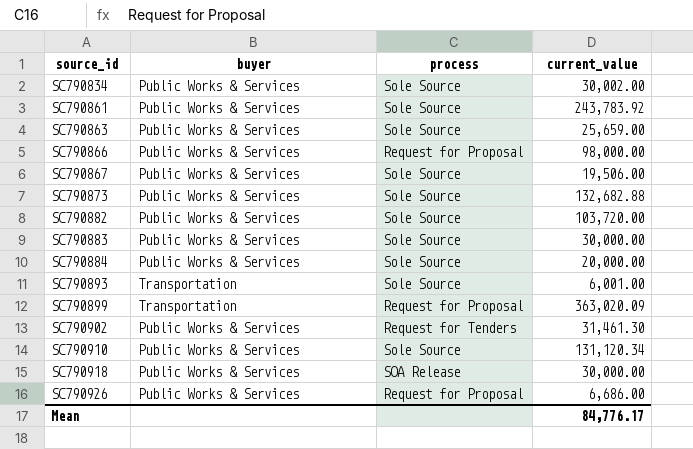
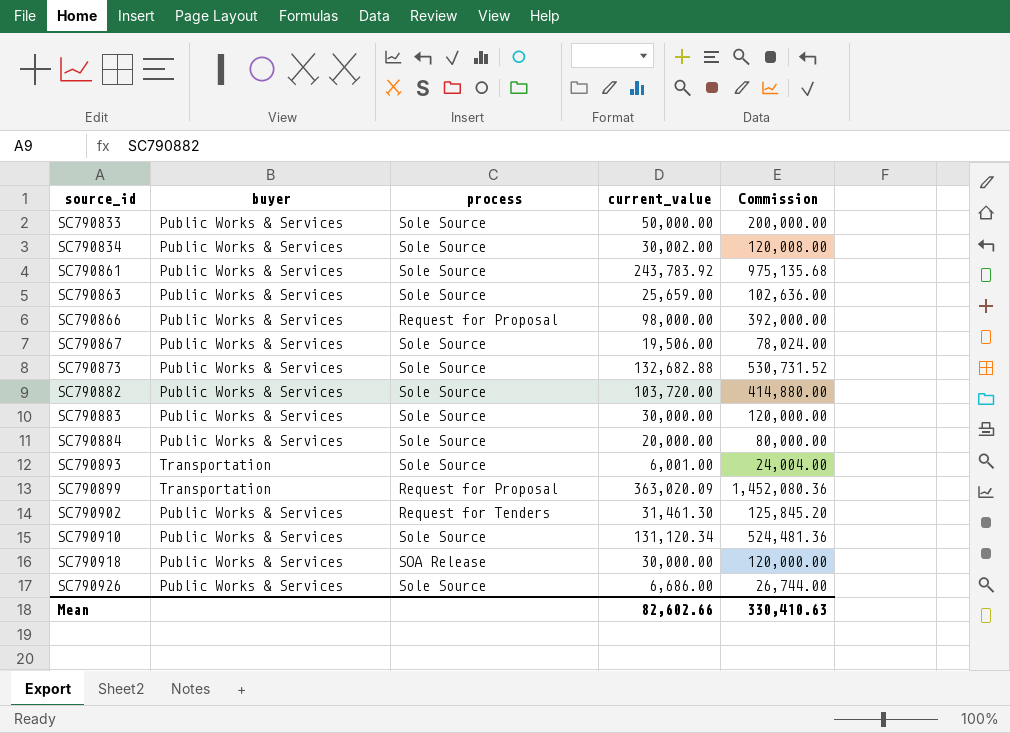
column Commission | formula: none -> [current_value] * 4
row SC790833: none -> Public Works & Services | Sole Source | 50,000.00 | 200,000.00
SC790926 | process: Request for Proposal -> Sole Source
Mean | current_value: 84,776.17 -> 82,602.66

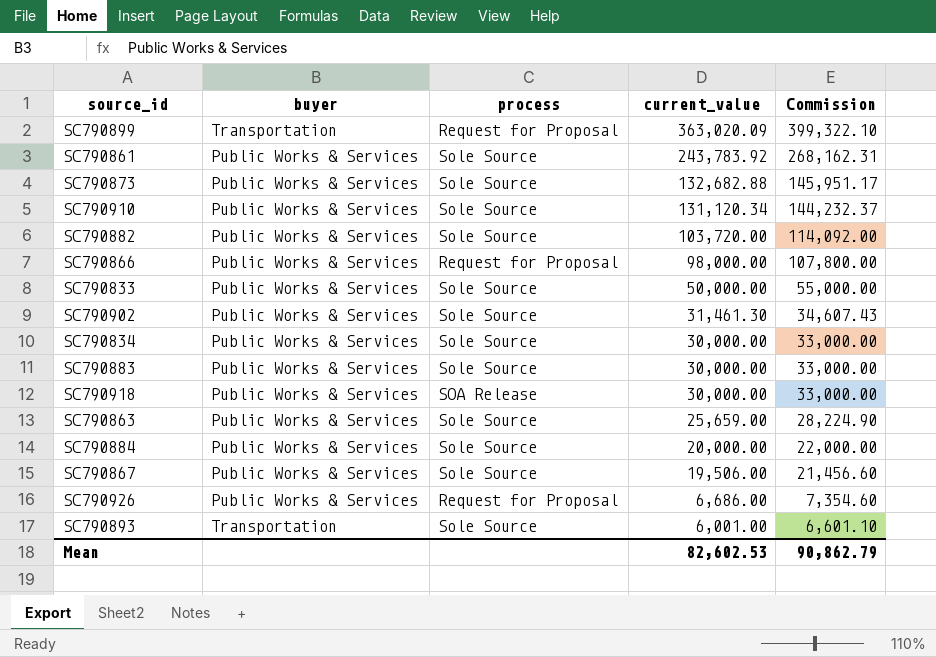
row order: source_id ascending -> current_value descending
column Commission | formula: [current_value] * 4 -> [current_value] * 1.1
SC790902 | process: Request for Tenders -> Sole Source
SC790834 | current_value: 30,002.00 -> 30,000.00
SC790926 | process: Sole Source -> Request for Proposal
Mean | current_value: 82,602.66 -> 82,602.53
Mean | Commission: 330,410.63 -> 90,862.79

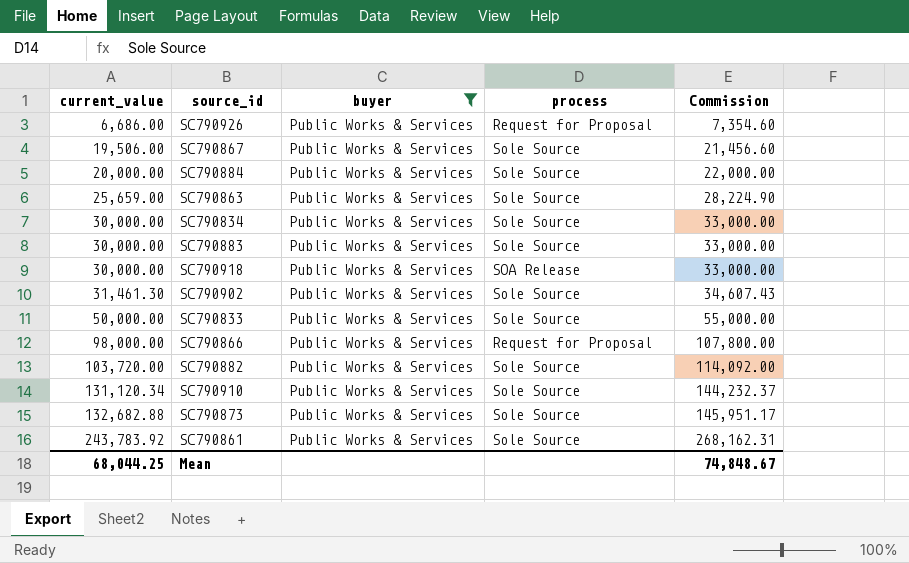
filter: none -> buyer = Public Works & Services
row order: current_value descending -> current_value ascending
column current_value | position: 4 -> 1
Mean | current_value: 82,602.53 -> 68,044.25
Mean | Commission: 90,862.79 -> 74,848.67

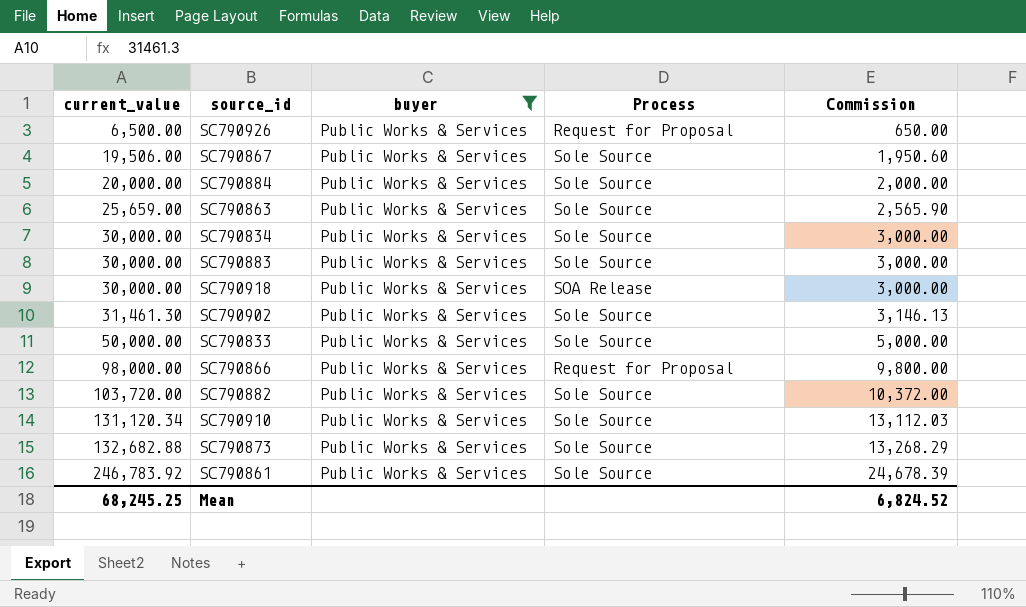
column name: process -> Process
column Commission | formula: [current_value] * 1.1 -> [current_value] * 0.1
SC790926 | current_value: 6,686.00 -> 6,500.00
SC790861 | current_value: 243,783.92 -> 246,783.92
Mean | current_value: 68,044.25 -> 68,245.25
Mean | Commission: 74,848.67 -> 6,824.52

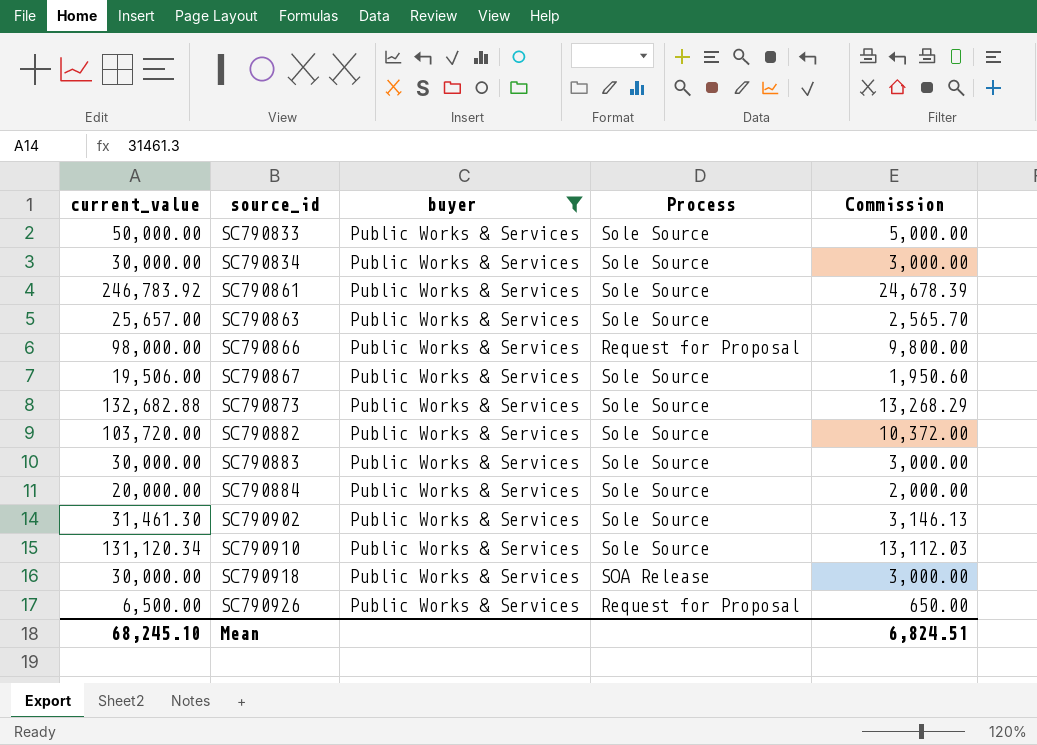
row order: current_value ascending -> source_id ascending
SC790863 | current_value: 25,659.00 -> 25,657.00
SC790863 | Commission: 2,565.90 -> 2,565.70
Mean | current_value: 68,245.25 -> 68,245.10
Mean | Commission: 6,824.52 -> 6,824.51

